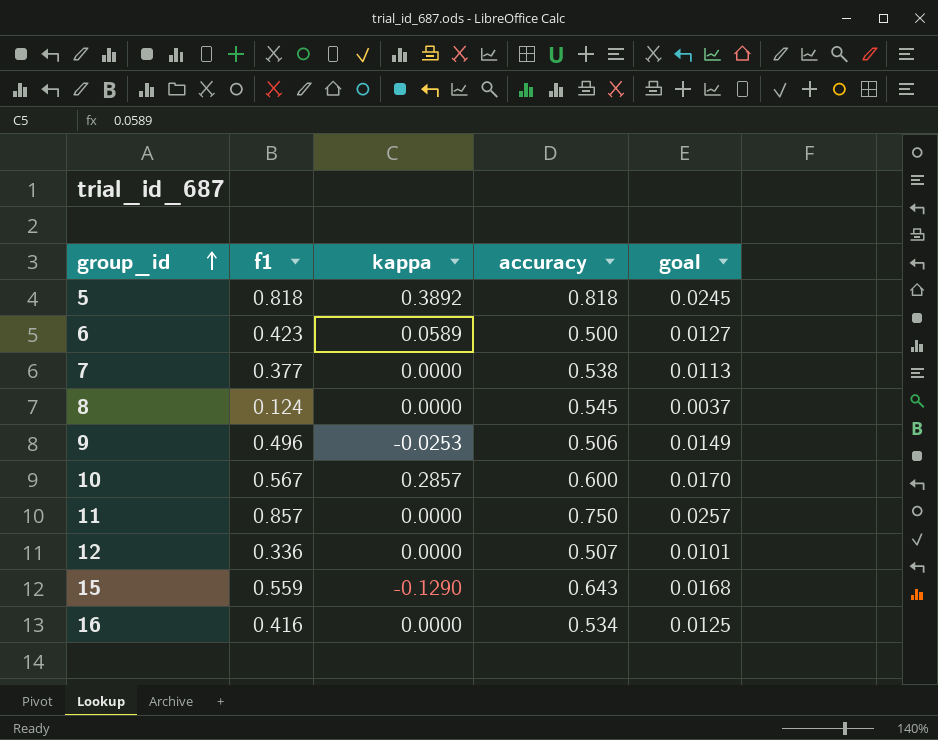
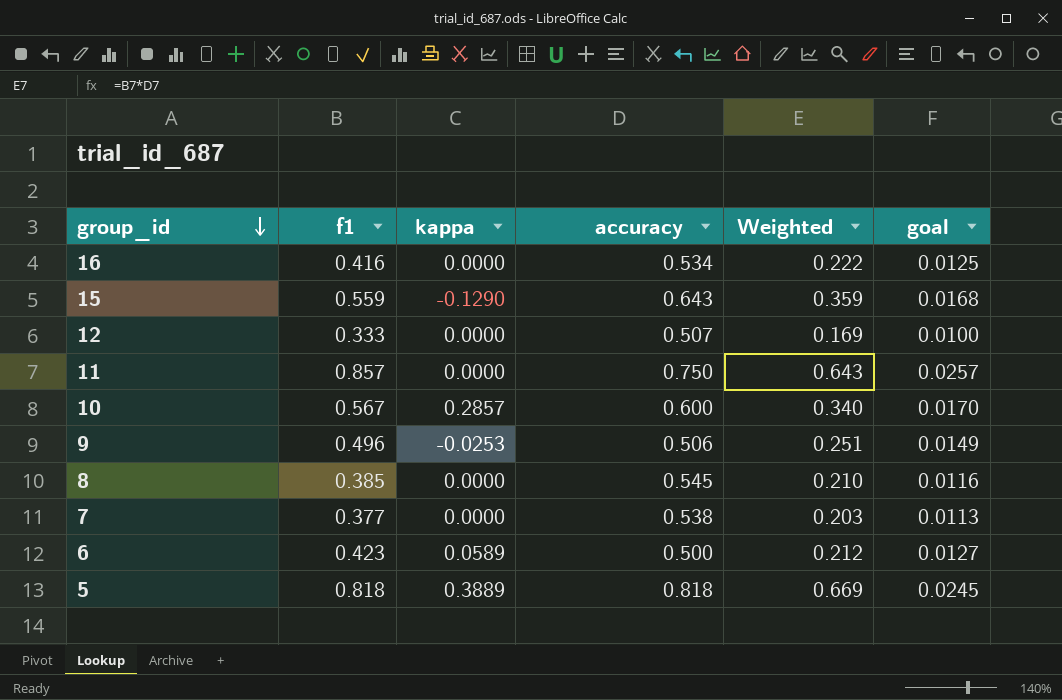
row order: group_id ascending -> group_id descending
column Weighted | formula: none -> [f1] * [accuracy]
12 | f1: 0.336 -> 0.333
12 | goal: 0.0101 -> 0.0100
8 | f1: 0.124 -> 0.385
8 | goal: 0.0037 -> 0.0116
5 | kappa: 0.3892 -> 0.3889

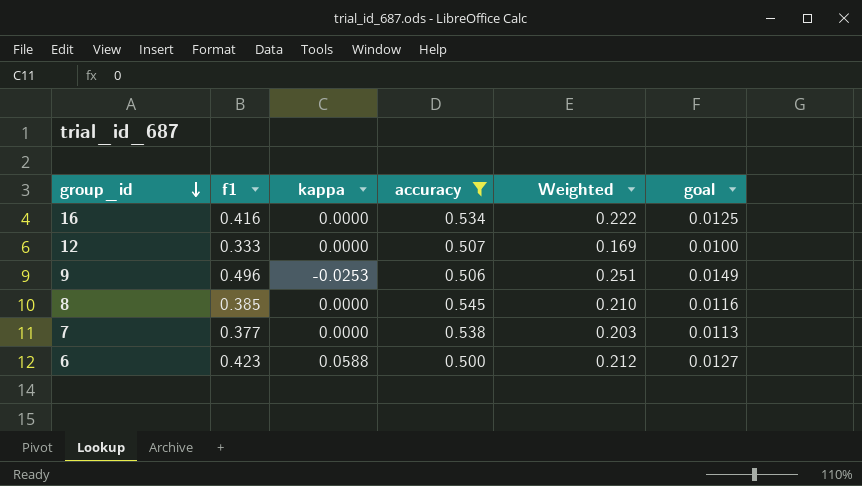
filter: none -> accuracy <= 0.545
6 | kappa: 0.0589 -> 0.0588

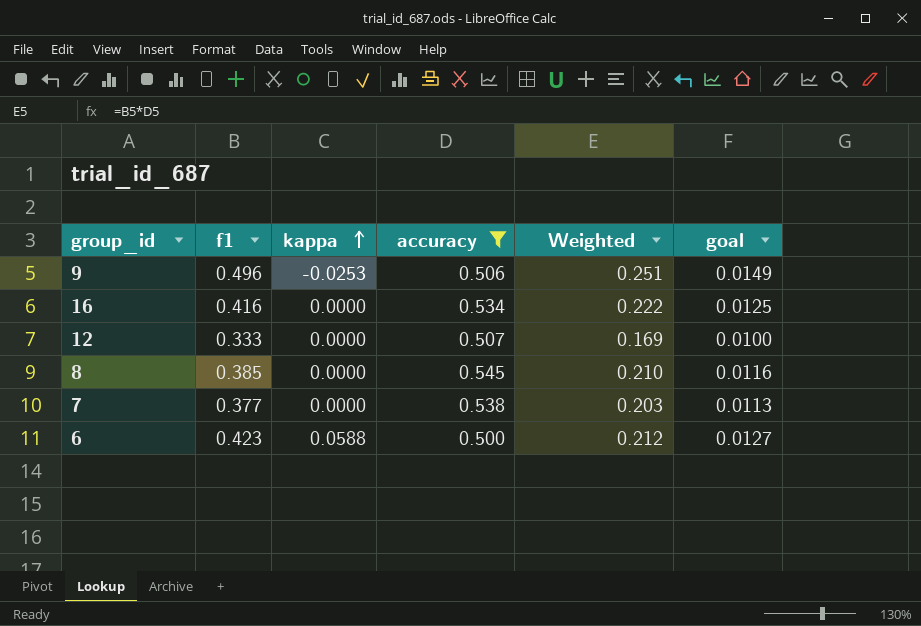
row order: group_id descending -> kappa ascending

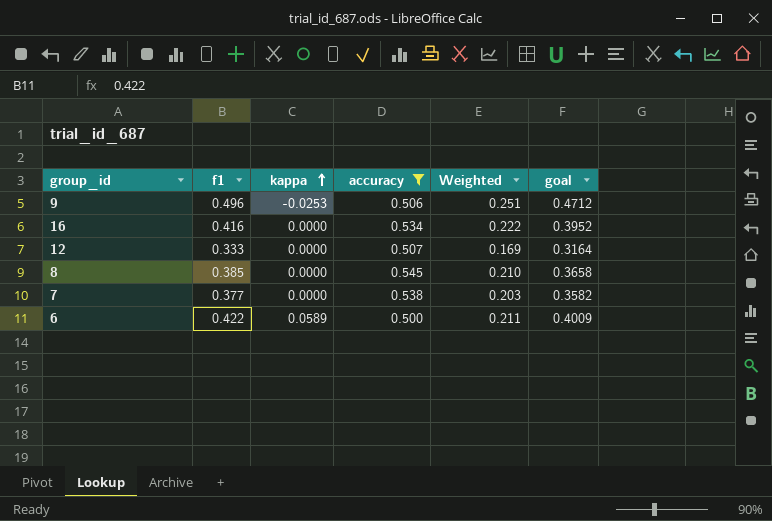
column goal | formula: [f1] * 0.03 -> [f1] * 0.95
6 | f1: 0.423 -> 0.422
6 | kappa: 0.0588 -> 0.0589
6 | Weighted: 0.212 -> 0.211

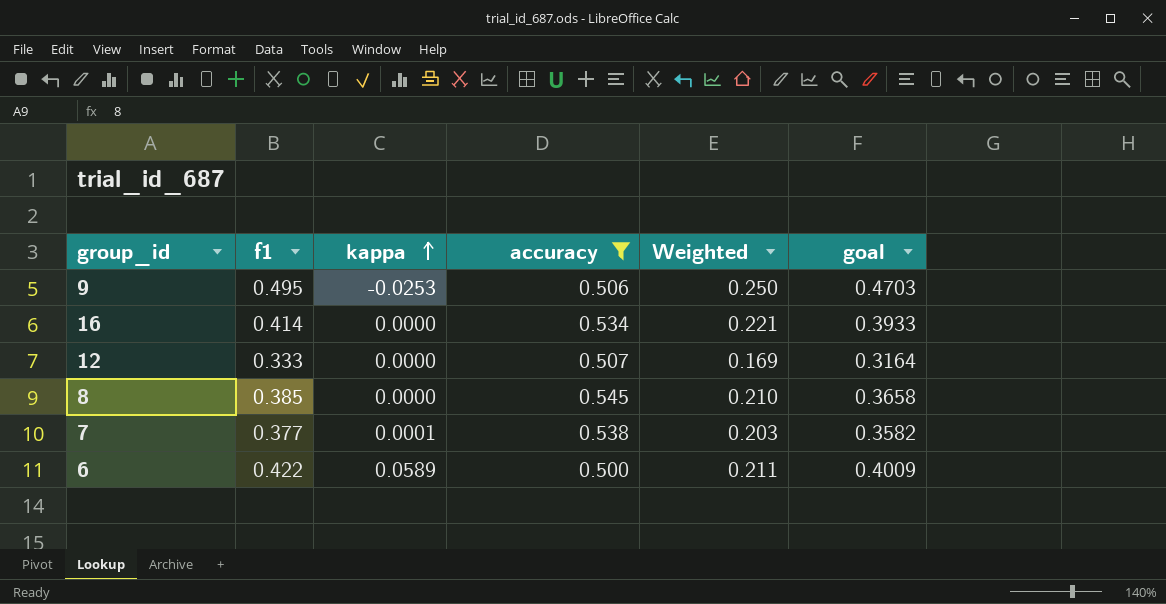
9 | f1: 0.496 -> 0.495
9 | Weighted: 0.251 -> 0.250
9 | goal: 0.4712 -> 0.4703
16 | f1: 0.416 -> 0.414
16 | Weighted: 0.222 -> 0.221
16 | goal: 0.3952 -> 0.3933
7 | kappa: 0.0000 -> 0.0001

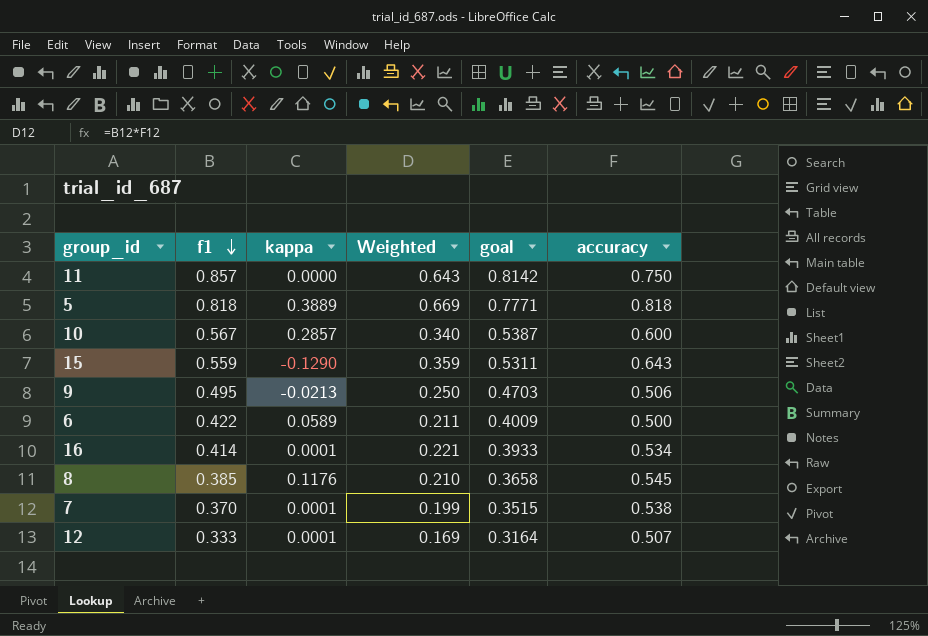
filter: accuracy <= 0.545 -> none
row order: kappa ascending -> f1 descending
column accuracy | position: 4 -> 6
9 | kappa: -0.0253 -> -0.0213
16 | kappa: 0.0000 -> 0.0001
8 | kappa: 0.0000 -> 0.1176
7 | f1: 0.377 -> 0.370
7 | Weighted: 0.203 -> 0.199
7 | goal: 0.3582 -> 0.3515
12 | kappa: 0.0000 -> 0.0001

